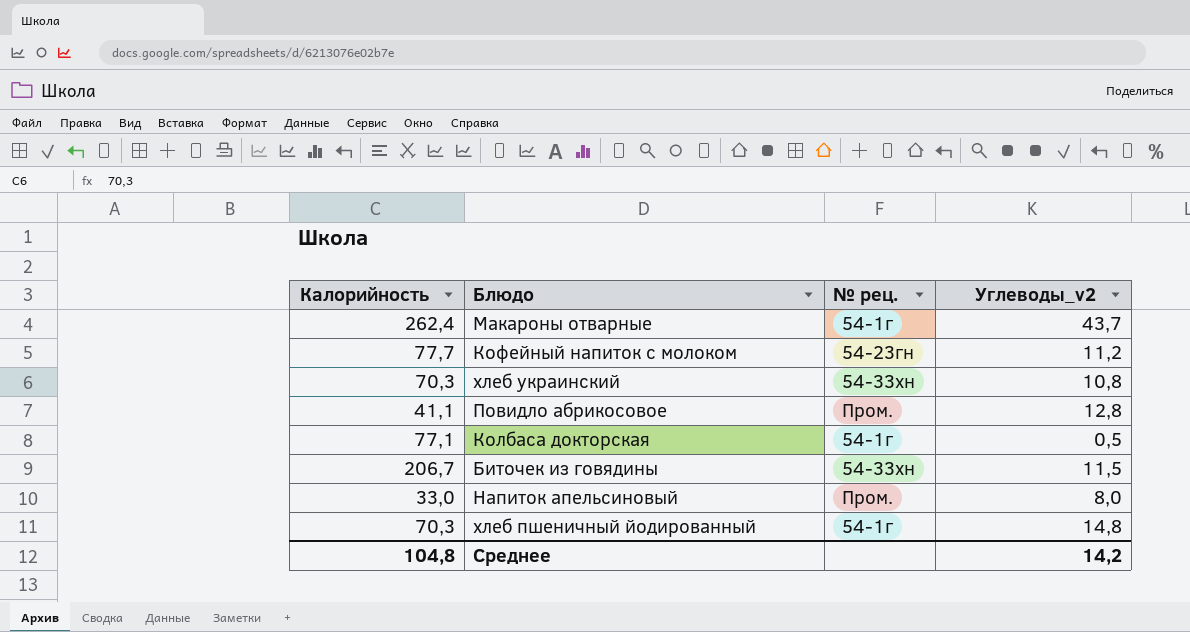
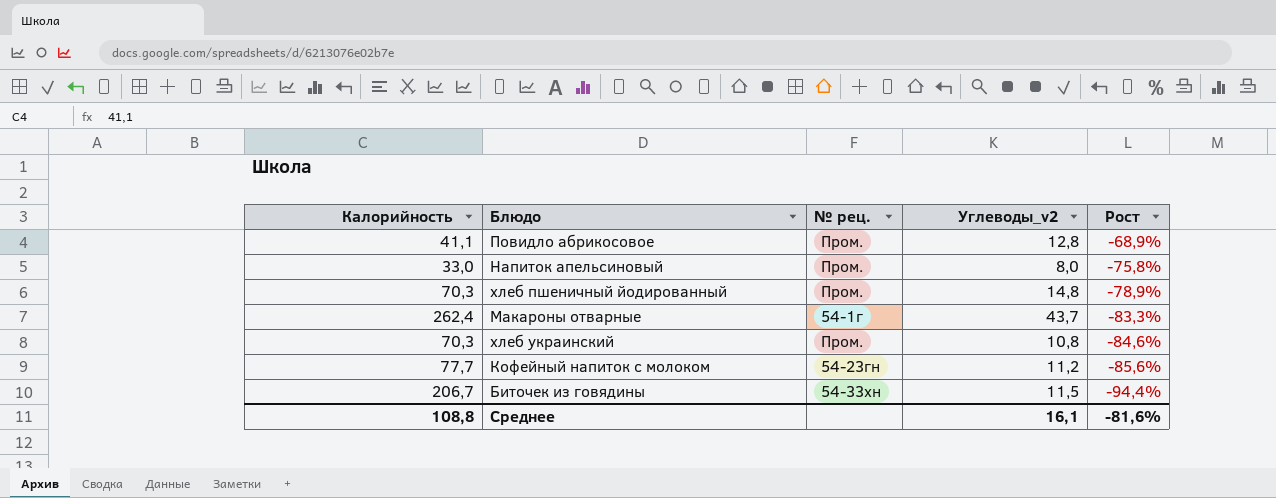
row order: none -> Рост descending
column Рост | formula: none -> ([Углеводы_v2] - [Калорийность]) / [Калорийность]
row Колбаса докторская: 77,1 | 54-1г | 0,5 -> none
хлеб пшеничный йодированный | № рец.: 54-1г -> Пром.
хлеб украинский | № рец.: 54-33хн -> Пром.
Среднее | Калорийность: 104,8 -> 108,8
Среднее | Углеводы_v2: 14,2 -> 16,1

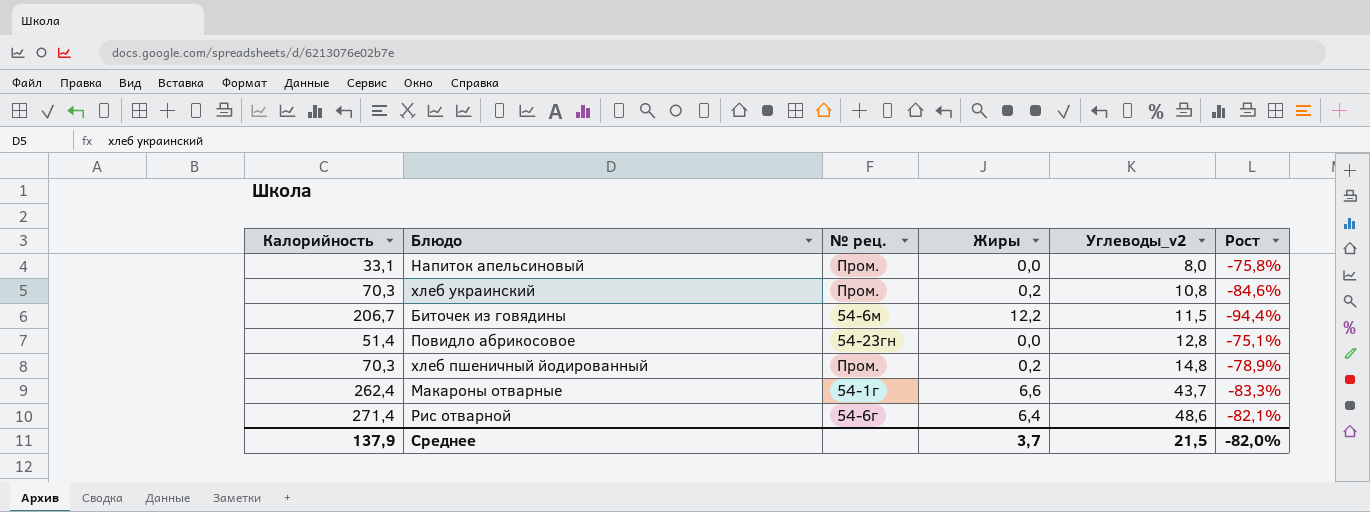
row order: Рост descending -> Углеводы_v2 ascending
column Жиры | position: none -> 4
row Кофейный напиток с молоком: 77,7 | 54-23гн | 11,2 | -85,6% -> none
Напиток апельсиновый | Калорийность: 33,0 -> 33,1
Биточек из говядины | № рец.: 54-33хн -> 54-6м
Повидло абрикосовое | Калорийность: 41,1 -> 51,4
Повидло абрикосовое | № рец.: Пром. -> 54-23гн
Повидло абрикосовое | Рост: -68,9% -> -75,1%
row Рис отварной: none -> 271,4 | 54-6г | 6,4 | 48,6 | -82,1%
Среднее | Калорийность: 108,8 -> 137,9
Среднее | Углеводы_v2: 16,1 -> 21,5
Среднее | Рост: -81,6% -> -82,0%

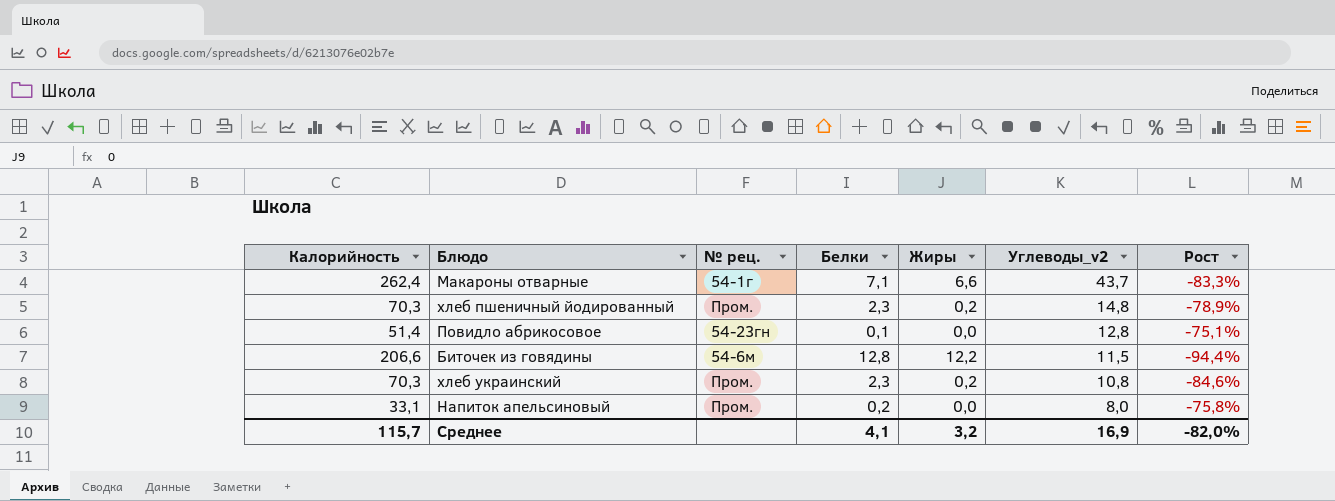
row order: Углеводы_v2 ascending -> Углеводы_v2 descending
column Белки | position: none -> 4
row Рис отварной: 271,4 | 54-6г | 6,4 | 48,6 | -82,1% -> none
Биточек из говядины | Калорийность: 206,7 -> 206,6
Среднее | Калорийность: 137,9 -> 115,7
Среднее | Жиры: 3,7 -> 3,2
Среднее | Углеводы_v2: 21,5 -> 16,9

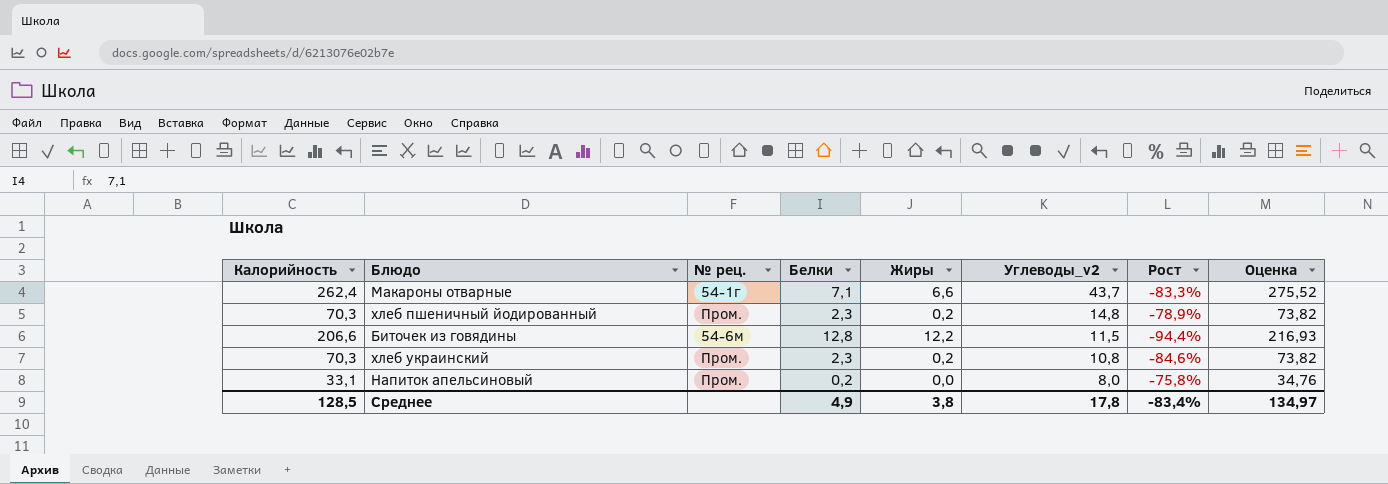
column Оценка | formula: none -> [Калорийность] * 1,05
row Повидло абрикосовое: 51,4 | 54-23гн | 0,1 | 0,0 | 12,8 | -75,1% -> none
Среднее | Калорийность: 115,7 -> 128,5
Среднее | Белки: 4,1 -> 4,9
Среднее | Жиры: 3,2 -> 3,8
Среднее | Углеводы_v2: 16,9 -> 17,8
Среднее | Рост: -82,0% -> -83,4%

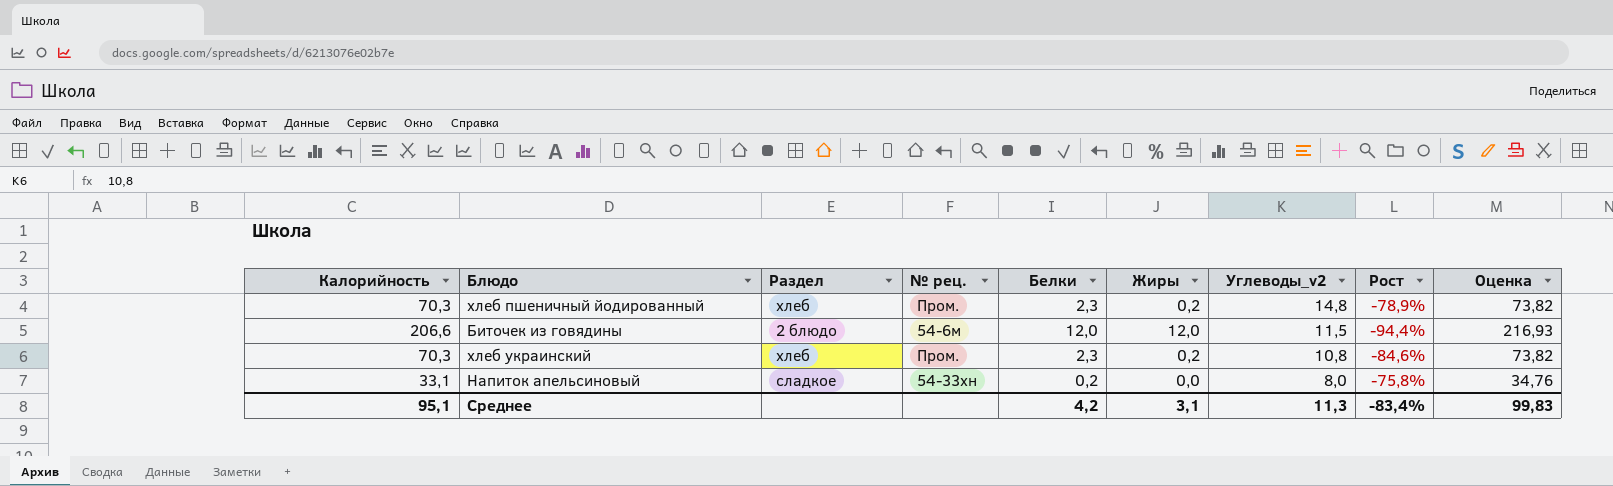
column Раздел | position: none -> 3
row Макароны отварные: 262,4 | 54-1г | 7,1 | 6,6 | 43,7 | -83,3% | 275,52 -> none
Биточек из говядины | Белки: 12,8 -> 12,0
Биточек из говядины | Жиры: 12,2 -> 12,0
Напиток апельсиновый | № рец.: Пром. -> 54-33хн
Среднее | Калорийность: 128,5 -> 95,1
Среднее | Белки: 4,9 -> 4,2
Среднее | Жиры: 3,8 -> 3,1
Среднее | Углеводы_v2: 17,8 -> 11,3
Среднее | Оценка: 134,97 -> 99,83

